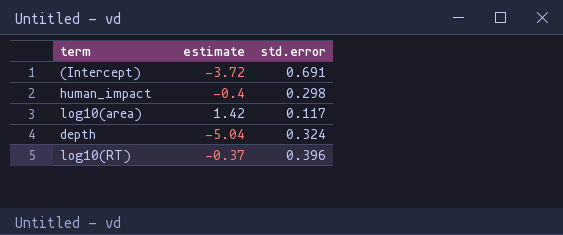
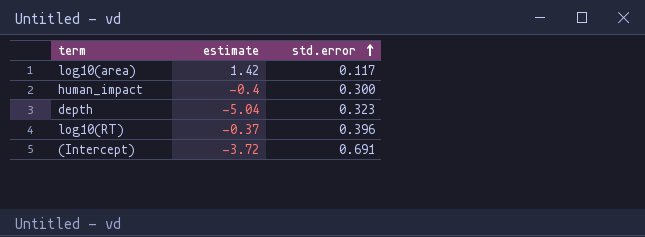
row order: none -> std.error ascending
human_impact | std.error: 0.298 -> 0.300
depth | std.error: 0.324 -> 0.323

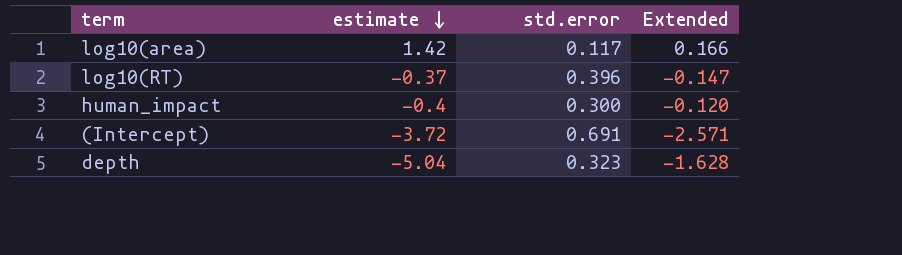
row order: std.error ascending -> estimate descending
column Extended | formula: none -> [estimate] * [std.error]

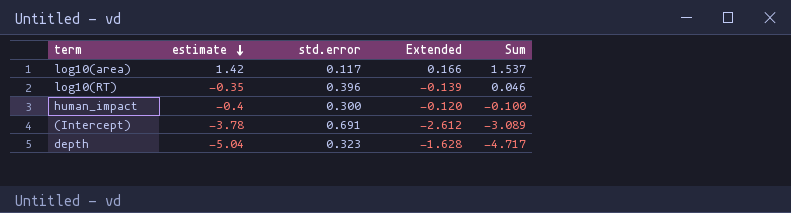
column Sum | formula: none -> [estimate] + [std.error]
log10(RT) | estimate: -0.37 -> -0.35
log10(RT) | Extended: -0.147 -> -0.139
(Intercept) | estimate: -3.72 -> -3.78
(Intercept) | Extended: -2.571 -> -2.612

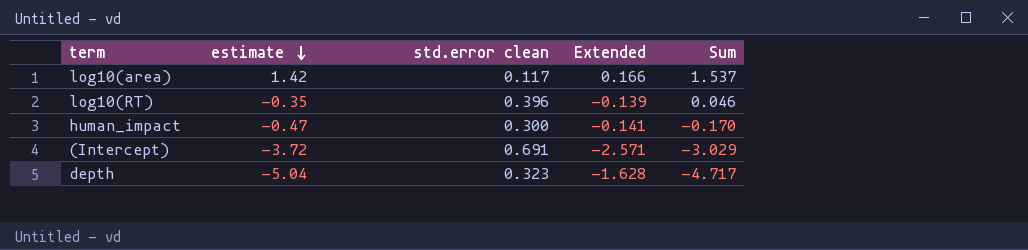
column name: std.error -> std.error clean
human_impact | estimate: -0.4 -> -0.47
human_impact | Extended: -0.120 -> -0.141
human_impact | Sum: -0.100 -> -0.170
(Intercept) | estimate: -3.78 -> -3.72
(Intercept) | Extended: -2.612 -> -2.571
(Intercept) | Sum: -3.089 -> -3.029

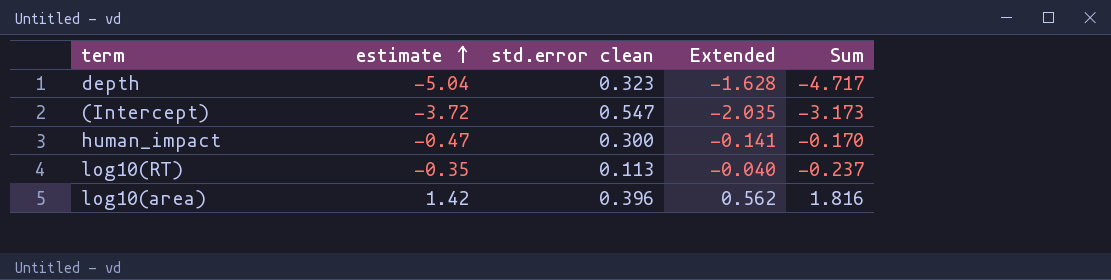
row order: estimate descending -> estimate ascending
(Intercept) | std.error clean: 0.691 -> 0.547
(Intercept) | Extended: -2.571 -> -2.035
(Intercept) | Sum: -3.029 -> -3.173
log10(RT) | std.error clean: 0.396 -> 0.113
log10(RT) | Extended: -0.139 -> -0.040
log10(RT) | Sum: 0.046 -> -0.237
log10(area) | std.error clean: 0.117 -> 0.396
log10(area) | Extended: 0.166 -> 0.562
log10(area) | Sum: 1.537 -> 1.816

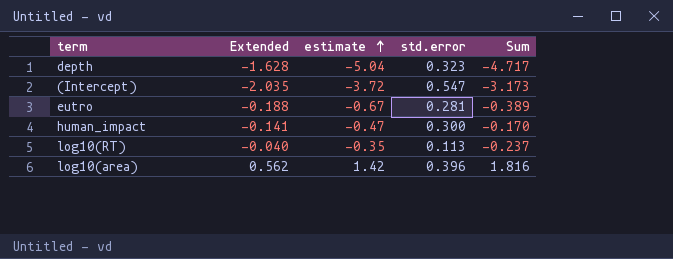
column Extended | position: 4 -> 2
column name: std.error clean -> std.error
row eutro: none -> -0.188 | -0.67 | 0.281 | -0.389

